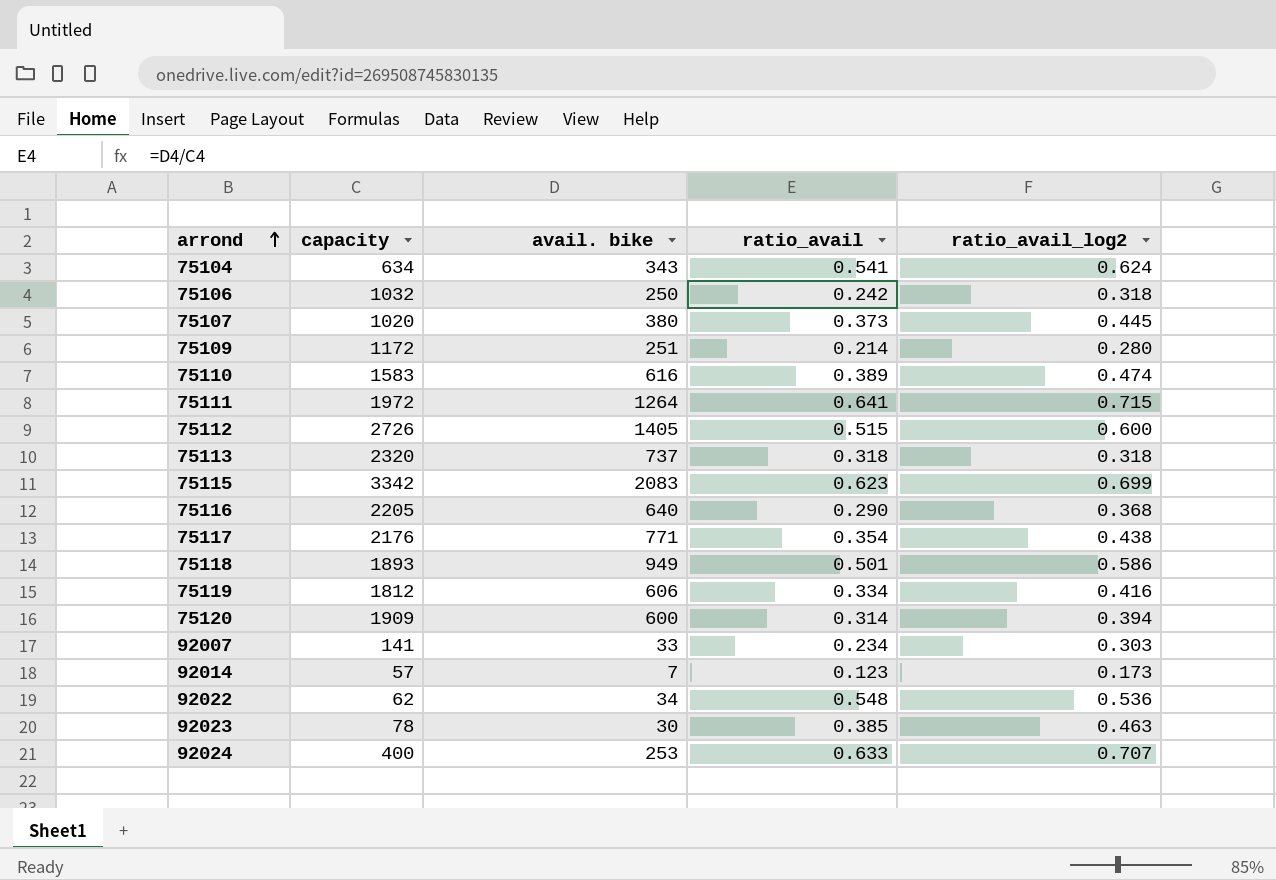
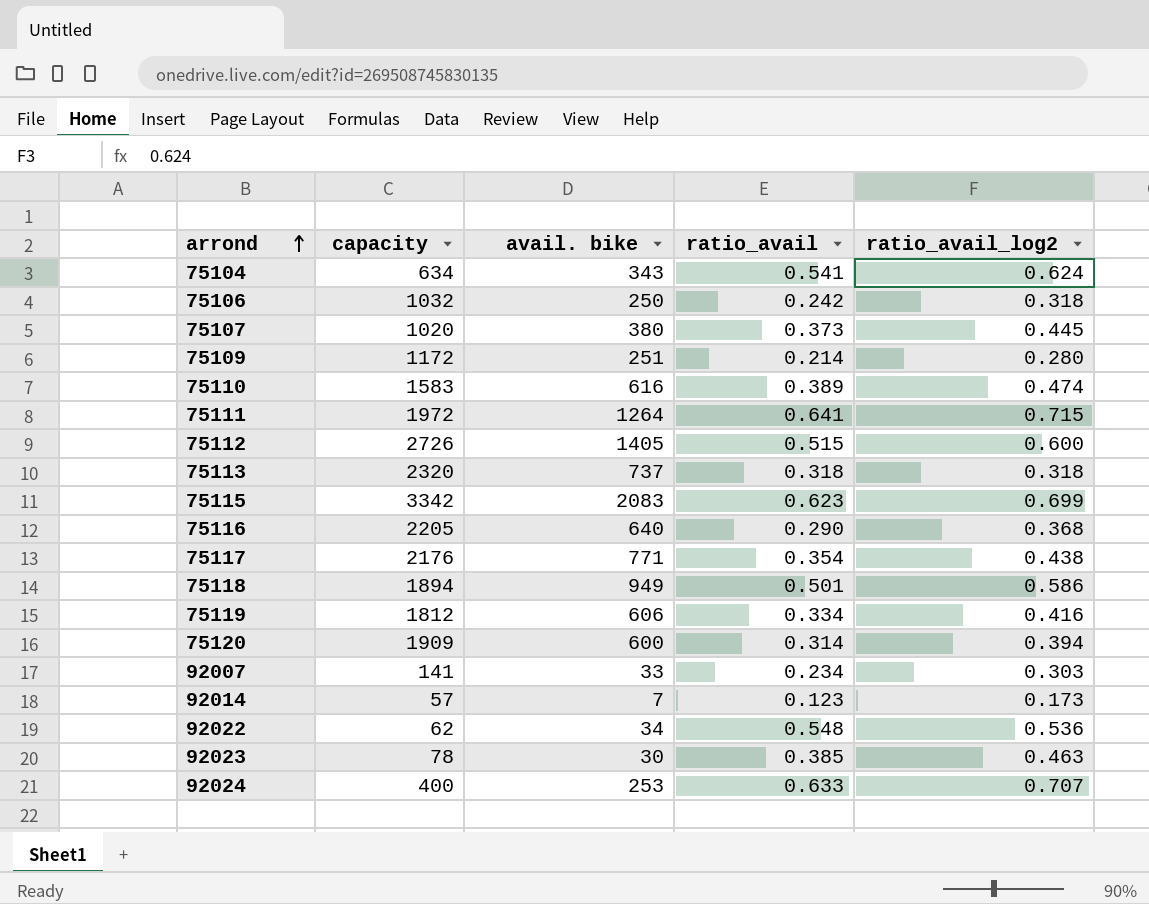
75118 | capacity: 1893 -> 1894

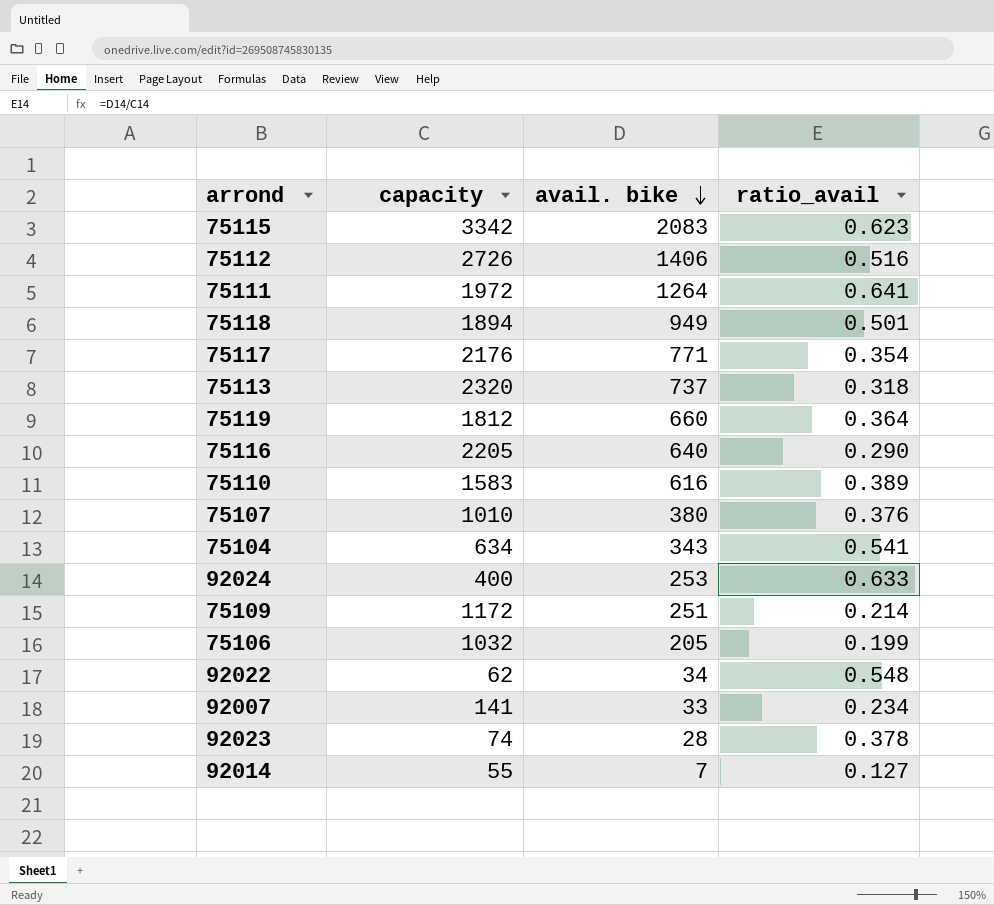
row order: arrond ascending -> avail. bike descending
column ratio_avail_log2 | position: 5 -> none
row 75120: 1909 | 600 | 0.314 | 0.394 -> none
75112 | avail. bike: 1405 -> 1406
75112 | ratio_avail: 0.515 -> 0.516
75119 | avail. bike: 606 -> 660
75119 | ratio_avail: 0.334 -> 0.364
75107 | capacity: 1020 -> 1010
75107 | ratio_avail: 0.373 -> 0.376
75106 | avail. bike: 250 -> 205
75106 | ratio_avail: 0.242 -> 0.199
92023 | capacity: 78 -> 74
92023 | avail. bike: 30 -> 28
92023 | ratio_avail: 0.385 -> 0.378
92014 | capacity: 57 -> 55
92014 | ratio_avail: 0.123 -> 0.127

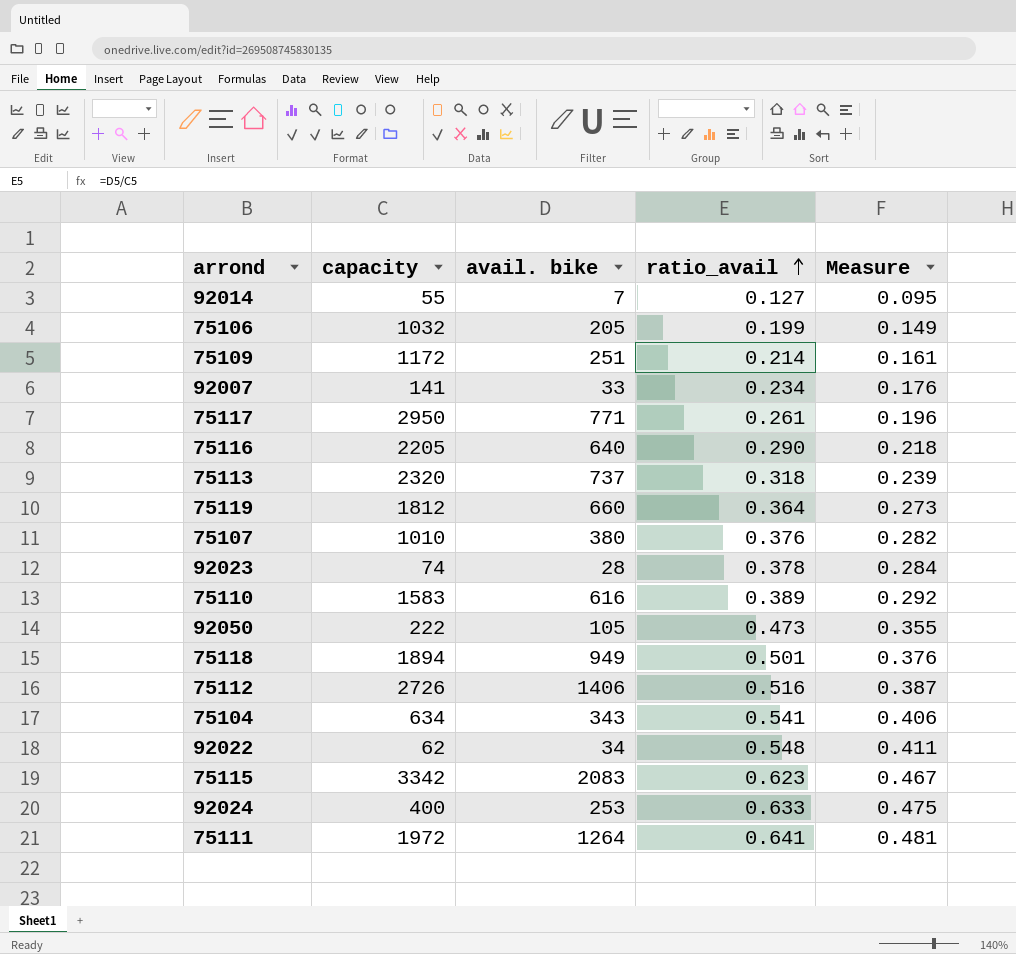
row order: avail. bike descending -> ratio_avail ascending
column Measure | formula: none -> [ratio_avail] * 0.75
75117 | capacity: 2176 -> 2950
75117 | ratio_avail: 0.354 -> 0.261
row 92050: none -> 222 | 105 | 0.473 | 0.355

